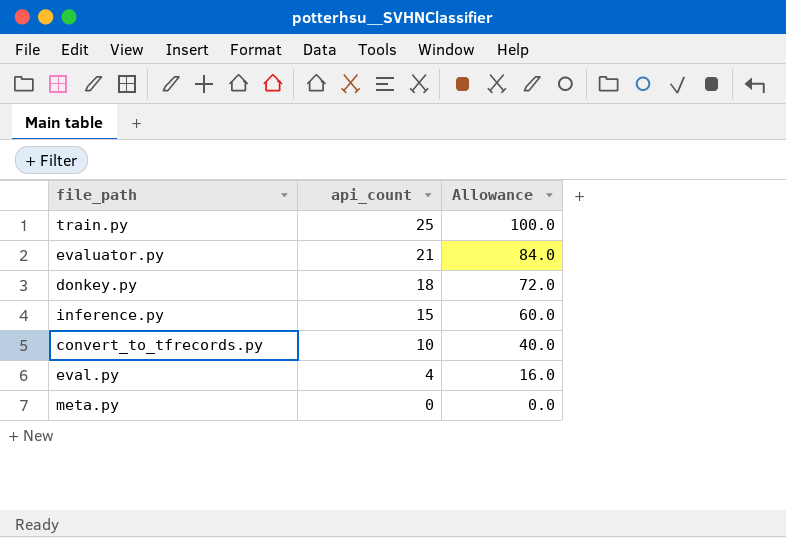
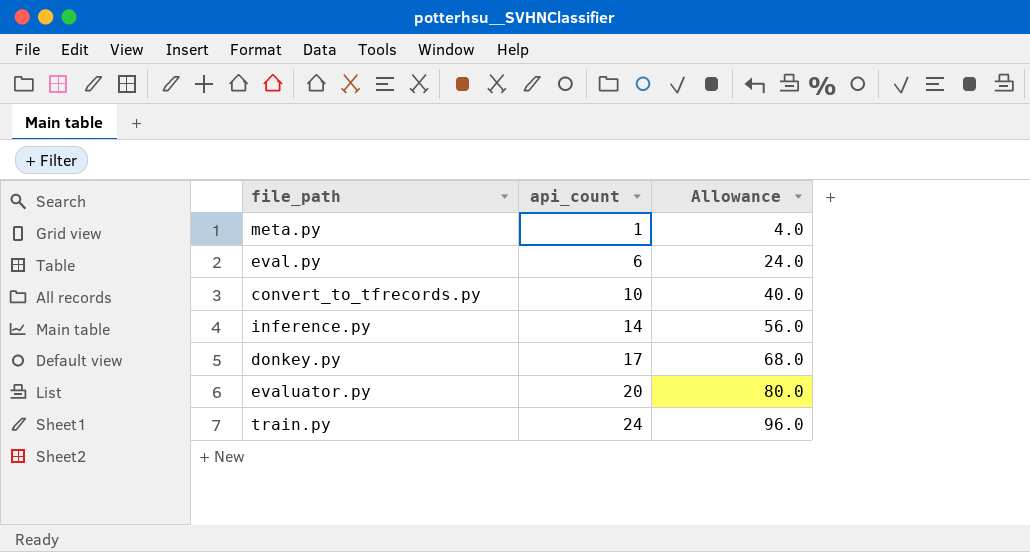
row order: api_count descending -> api_count ascending
meta.py | api_count: 0 -> 1
meta.py | Allowance: 0.0 -> 4.0
eval.py | api_count: 4 -> 6
eval.py | Allowance: 16.0 -> 24.0
inference.py | api_count: 15 -> 14
inference.py | Allowance: 60.0 -> 56.0
donkey.py | api_count: 18 -> 17
donkey.py | Allowance: 72.0 -> 68.0
evaluator.py | api_count: 21 -> 20
evaluator.py | Allowance: 84.0 -> 80.0
train.py | api_count: 25 -> 24
train.py | Allowance: 100.0 -> 96.0

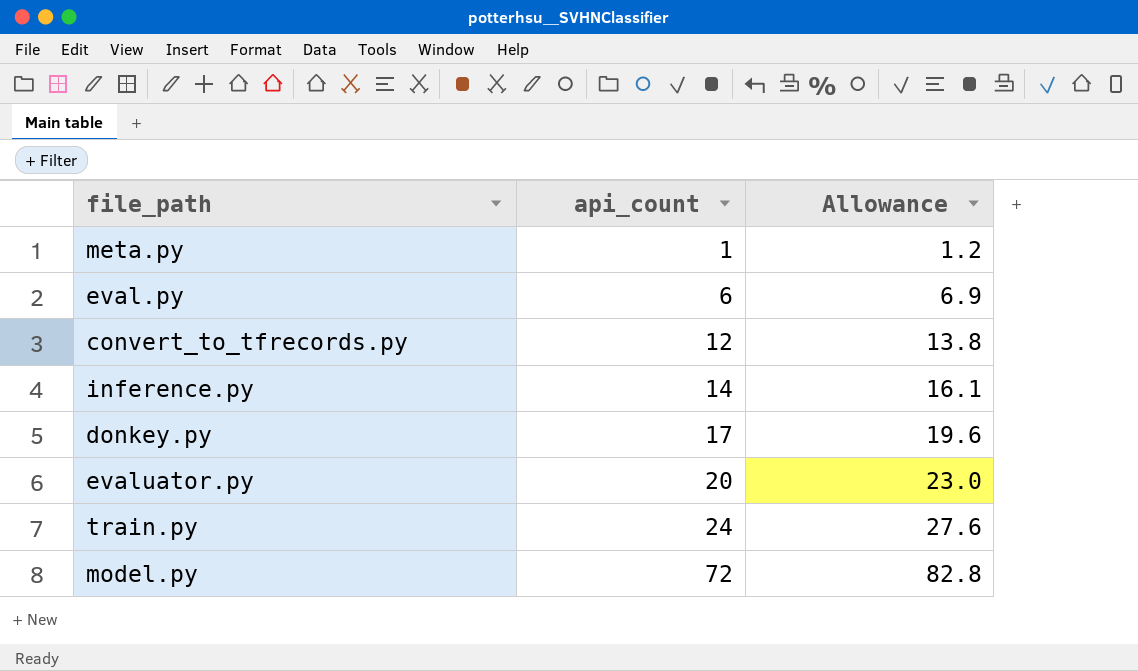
column Allowance | formula: [api_count] * 4 -> [api_count] * 1.15
convert_to_tfrecords.py | api_count: 10 -> 12
row model.py: none -> 72 | 82.8

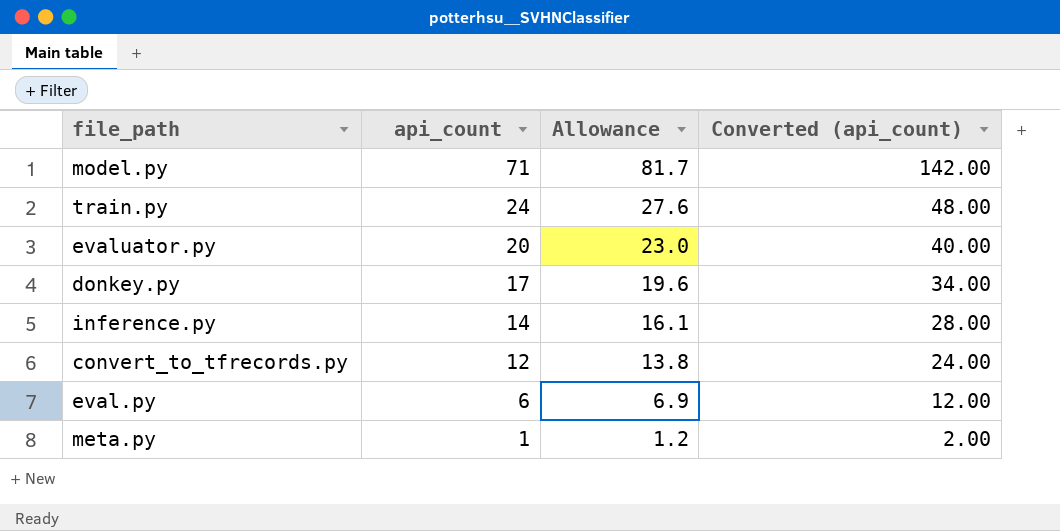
row order: api_count ascending -> api_count descending
column Converted (api_count) | formula: none -> [api_count] * 2
model.py | api_count: 72 -> 71
model.py | Allowance: 82.8 -> 81.7

